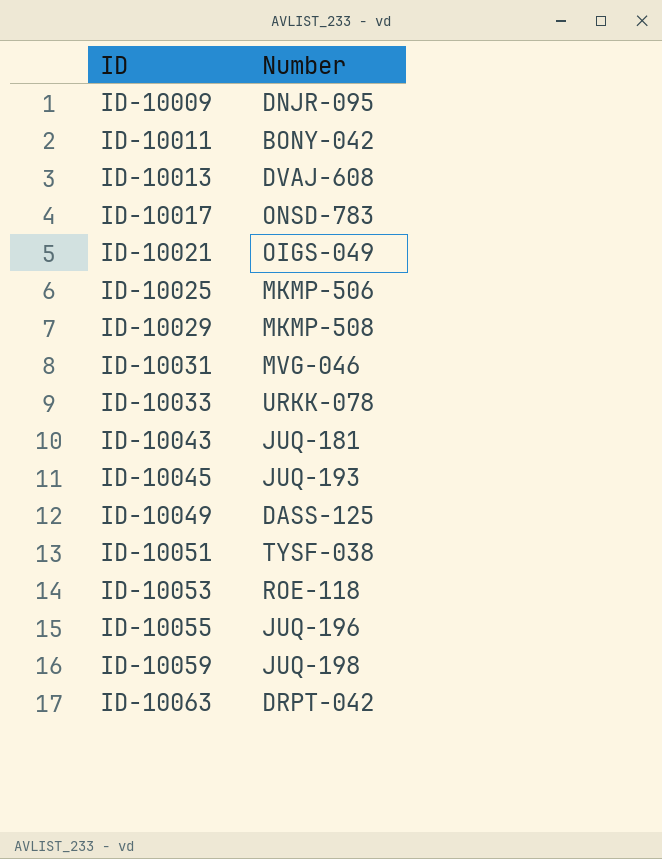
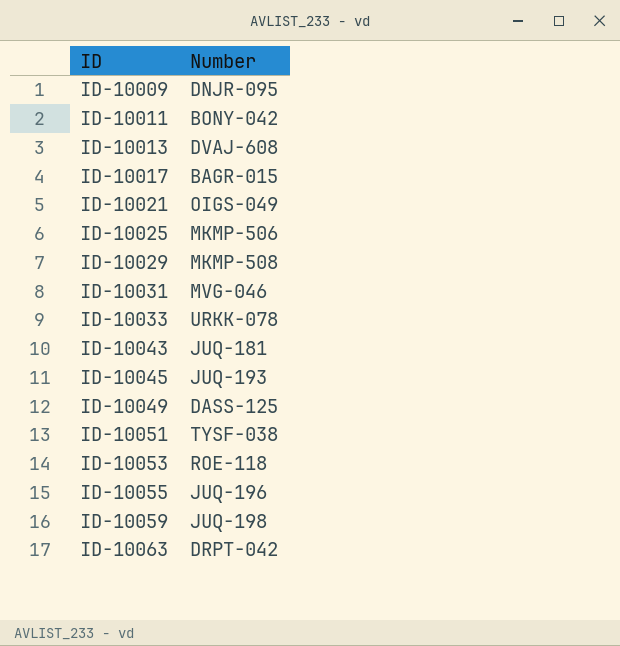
ID-10017 | Number: ONSD-783 -> BAGR-015

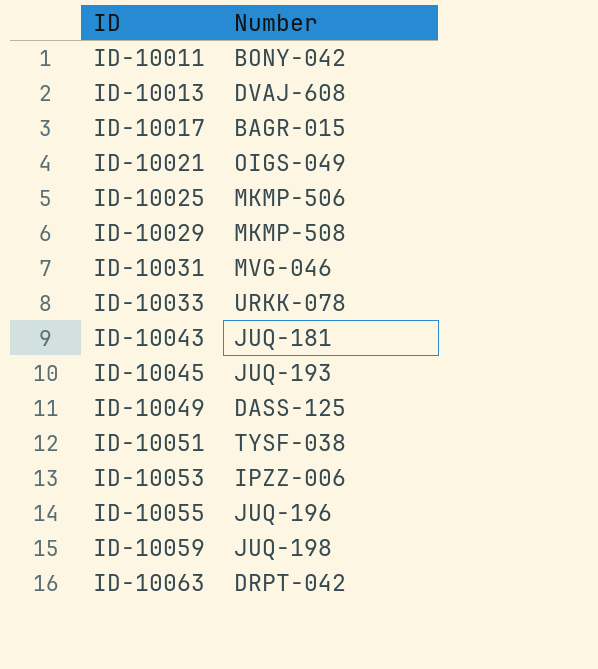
row ID-10009: DNJR-095 -> none
ID-10053 | Number: ROE-118 -> IPZZ-006

